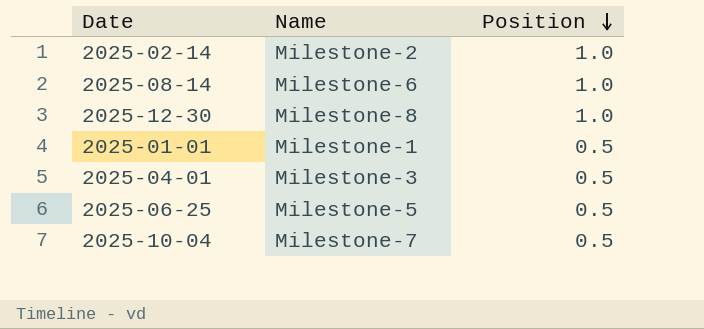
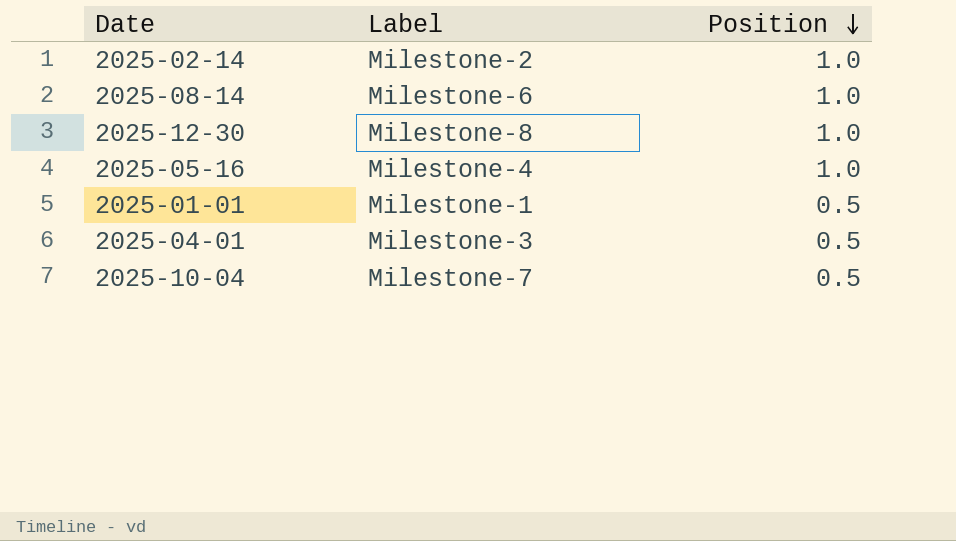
column name: Name -> Label
row 2025-06-25: Milestone-5 | 0.5 -> none
row 2025-05-16: none -> Milestone-4 | 1.0

